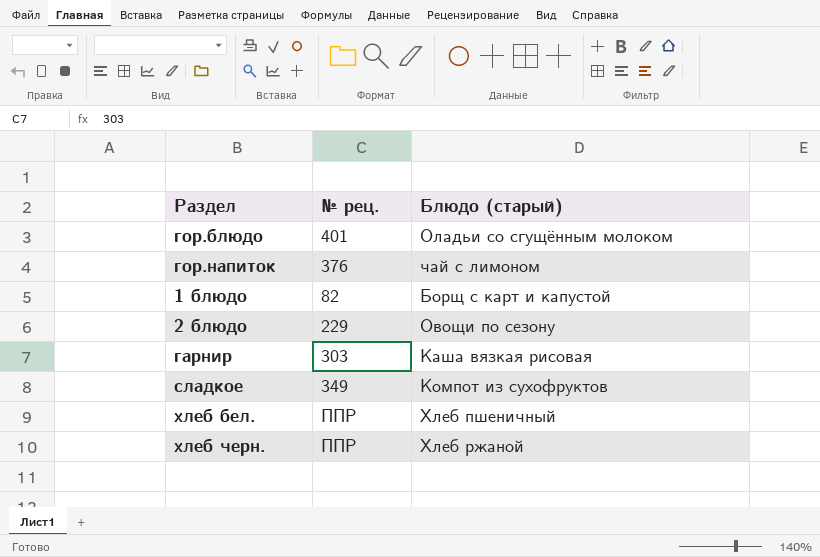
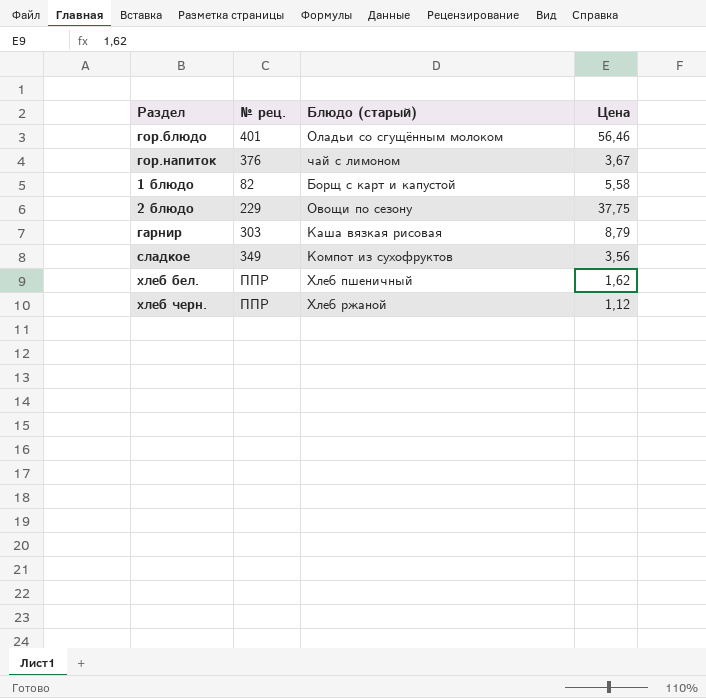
column Цена | position: none -> 4

